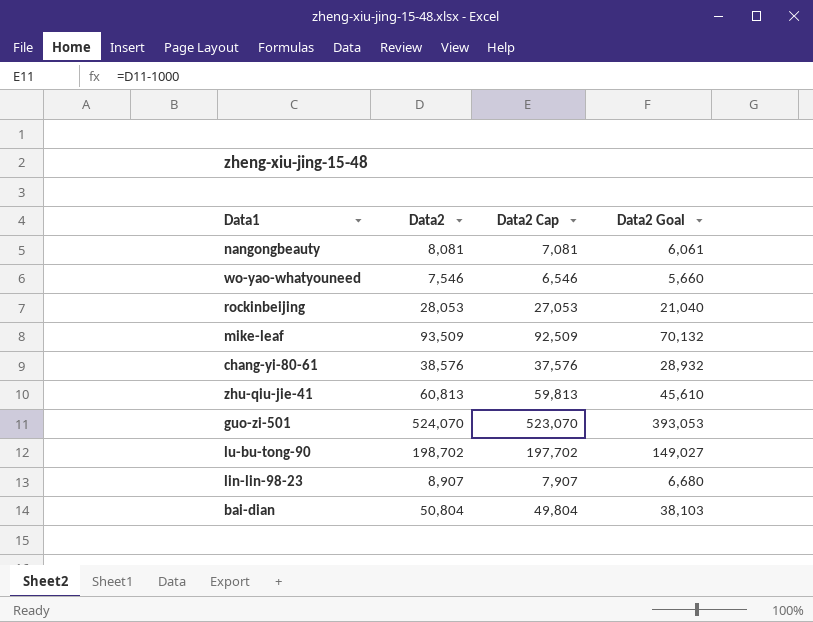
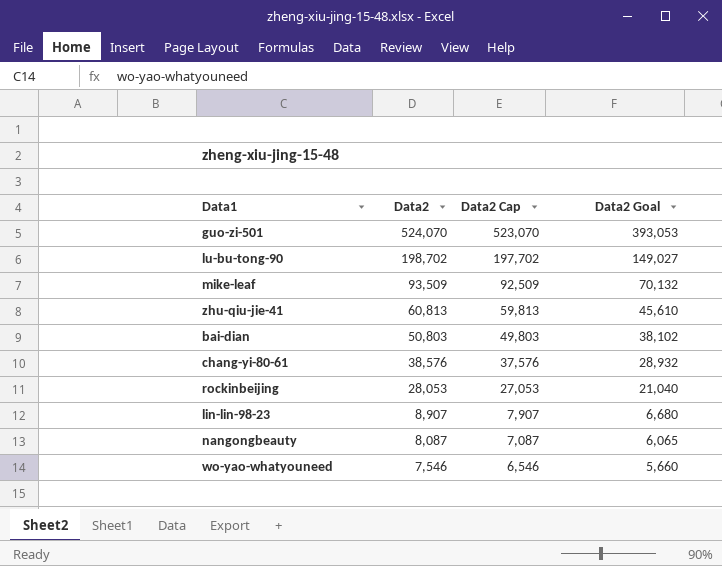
row order: none -> Data2 descending
bai-dian | Data2: 50,804 -> 50,803
bai-dian | Data2 Cap: 49,804 -> 49,803
bai-dian | Data2 Goal: 38,103 -> 38,102
nangongbeauty | Data2: 8,081 -> 8,087
nangongbeauty | Data2 Cap: 7,081 -> 7,087
nangongbeauty | Data2 Goal: 6,061 -> 6,065

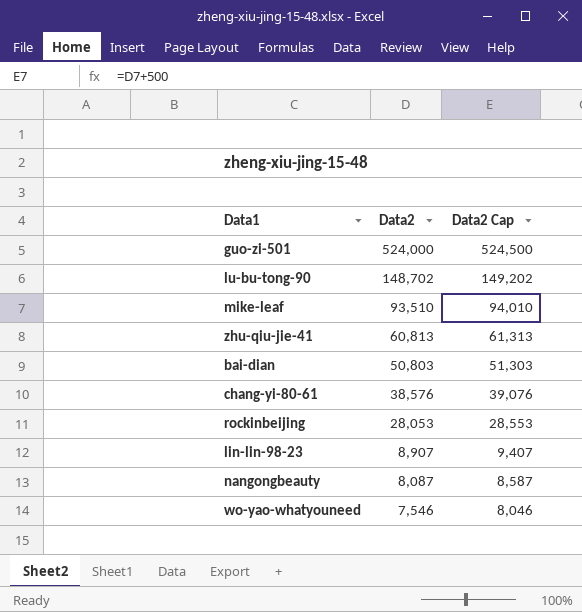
column Data2 Goal | formula: [Data2] * 0.75 -> none
column Data2 Cap | formula: [Data2] - 1000 -> [Data2] + 500
guo-zi-501 | Data2: 524,070 -> 524,000
lu-bu-tong-90 | Data2: 198,702 -> 148,702
mike-leaf | Data2: 93,509 -> 93,510

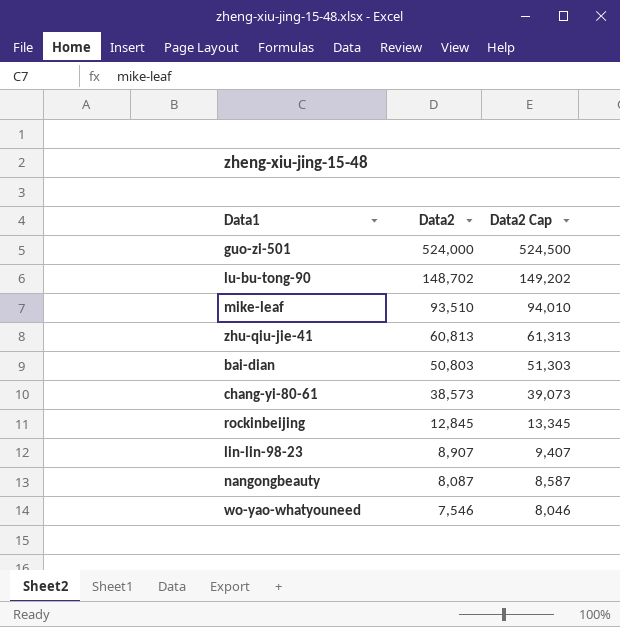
chang-yi-80-61 | Data2: 38,576 -> 38,573
chang-yi-80-61 | Data2 Cap: 39,076 -> 39,073
rockinbeijing | Data2: 28,053 -> 12,845
rockinbeijing | Data2 Cap: 28,553 -> 13,345

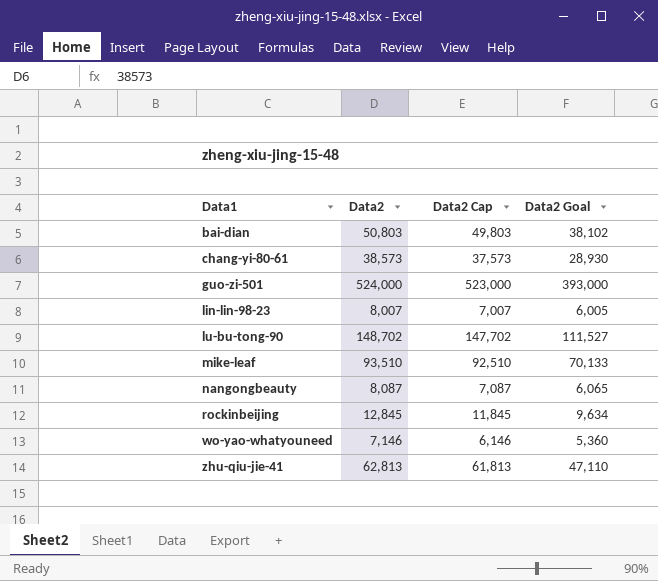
row order: Data2 descending -> Data1 ascending
column Data2 Cap | formula: [Data2] + 500 -> [Data2] - 1000
column Data2 Goal | formula: none -> [Data2] * 0.75
lin-lin-98-23 | Data2: 8,907 -> 8,007
wo-yao-whatyouneed | Data2: 7,546 -> 7,146
zhu-qiu-jie-41 | Data2: 60,813 -> 62,813

